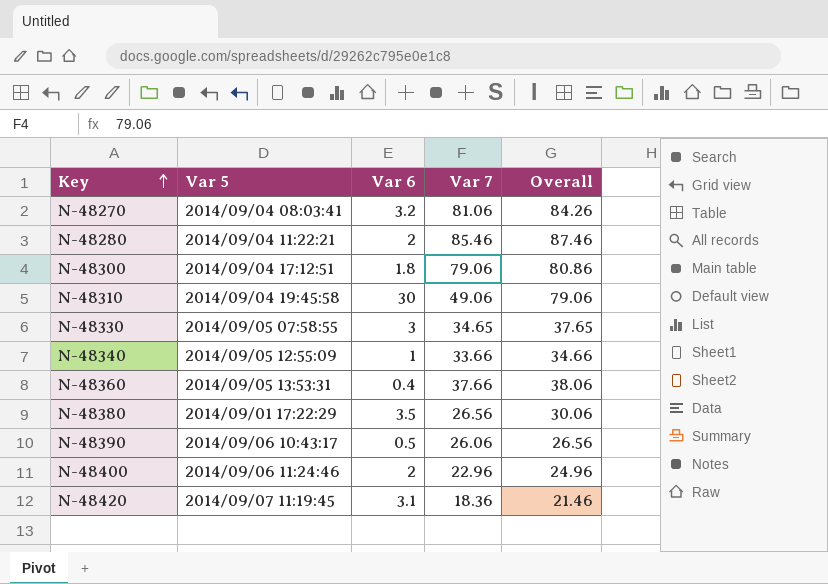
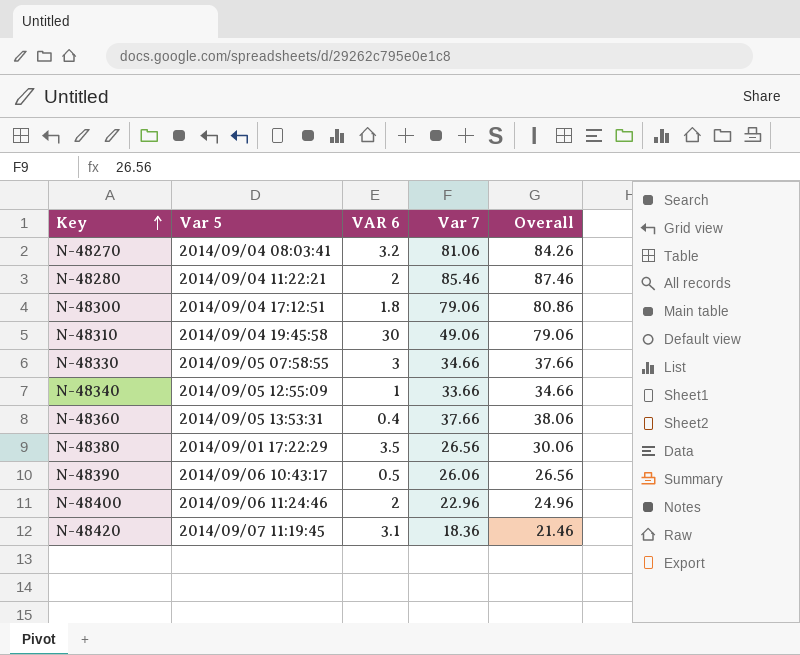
column name: Var 6 -> VAR 6
N-48330 | Var 7: 34.65 -> 34.66
N-48330 | Overall: 37.65 -> 37.66

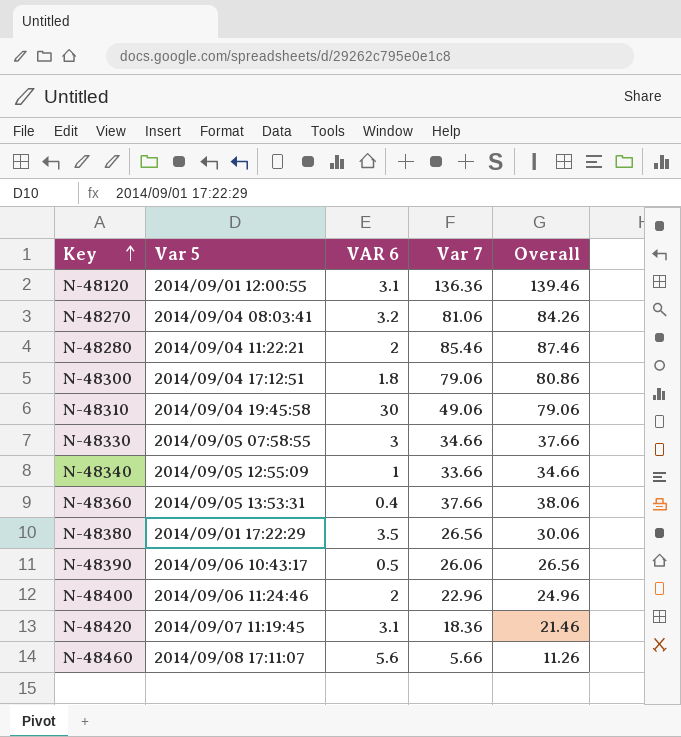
row N-48120: none -> 2014/09/01 12:00:55 | 3.1 | 136.36 | 139.46
row N-48460: none -> 2014/09/08 17:11:07 | 5.6 | 5.66 | 11.26

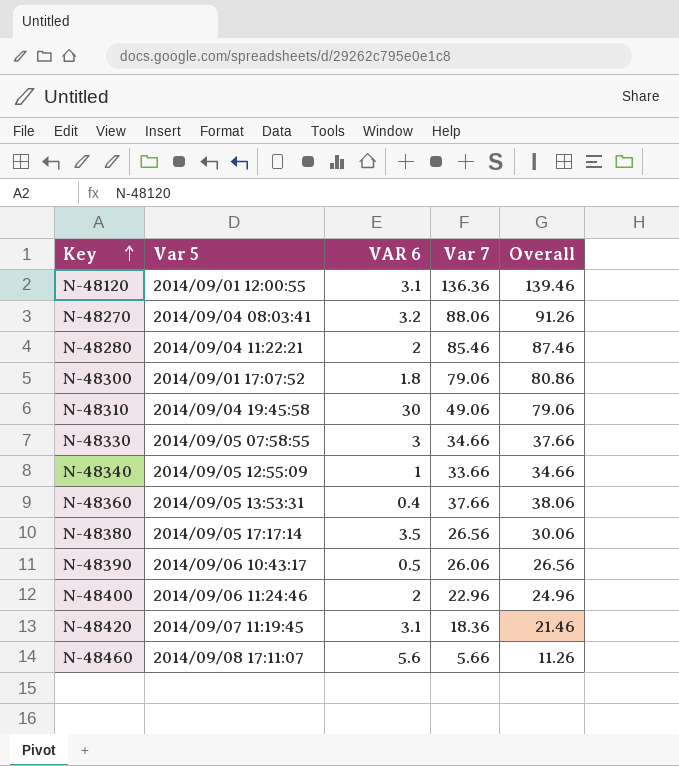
N-48270 | Var 7: 81.06 -> 88.06
N-48270 | Overall: 84.26 -> 91.26
N-48300 | Var 5: 2014/09/04 17:12:51 -> 2014/09/01 17:07:52
N-48380 | Var 5: 2014/09/01 17:22:29 -> 2014/09/05 17:17:14

